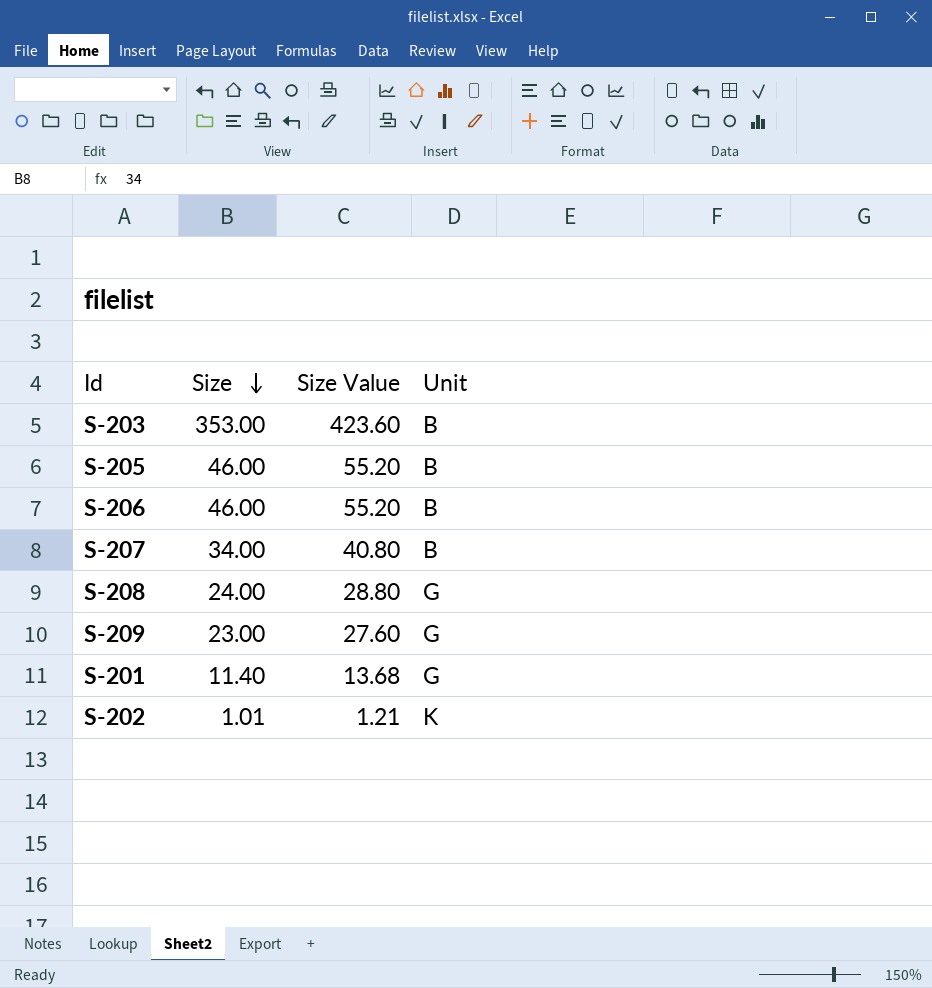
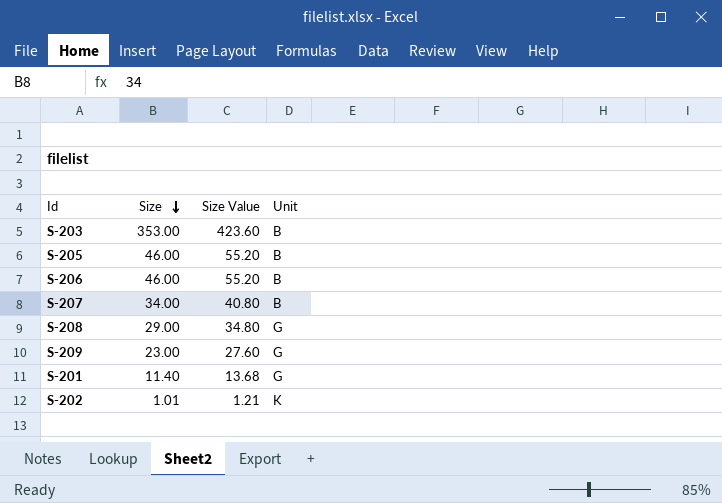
S-208 | Size: 24.00 -> 29.00
S-208 | Size Value: 28.80 -> 34.80

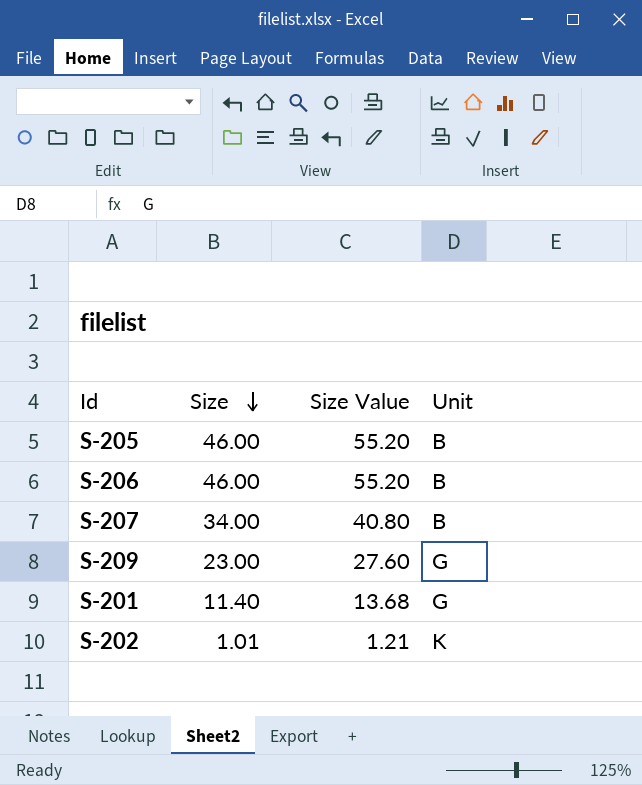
row S-203: 353.00 | 423.60 | B -> none
row S-208: 29.00 | 34.80 | G -> none

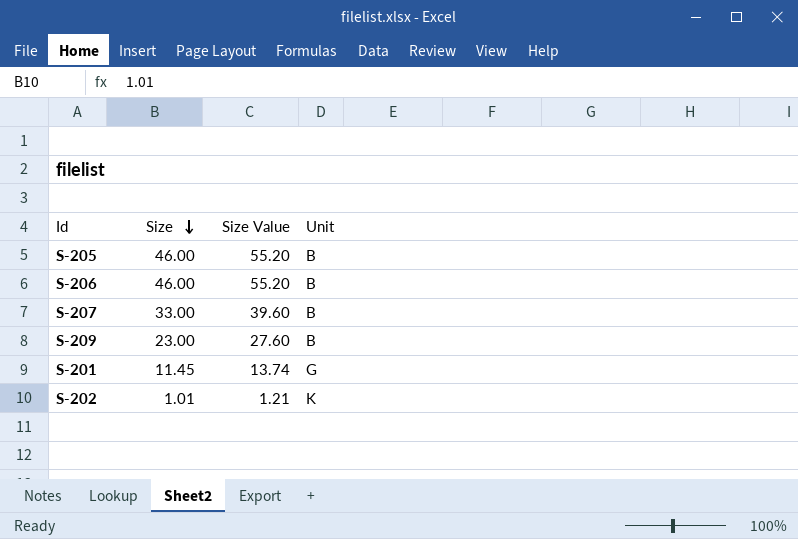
S-207 | Size: 34.00 -> 33.00
S-207 | Size Value: 40.80 -> 39.60
S-209 | Unit: G -> B
S-201 | Size: 11.40 -> 11.45
S-201 | Size Value: 13.68 -> 13.74

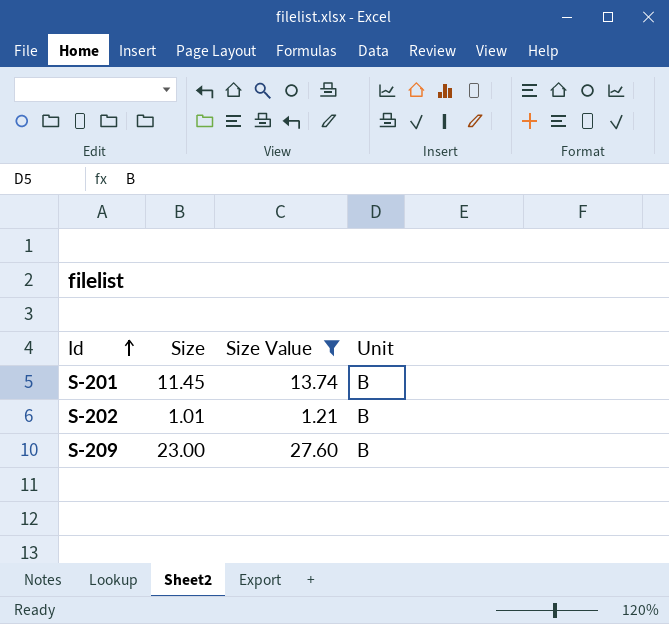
filter: none -> Size Value <= 27.60
row order: Size descending -> Id ascending
S-201 | Unit: G -> B
S-202 | Unit: K -> B

